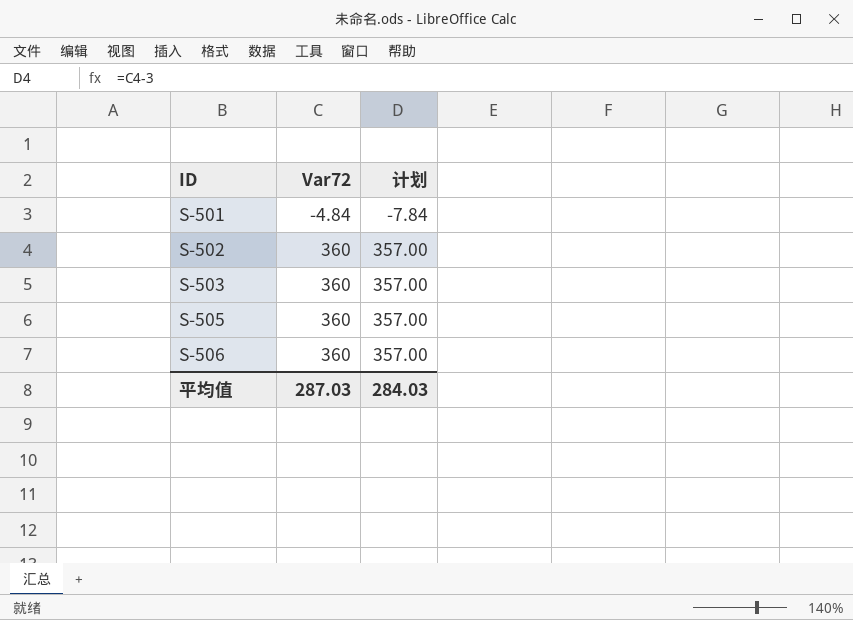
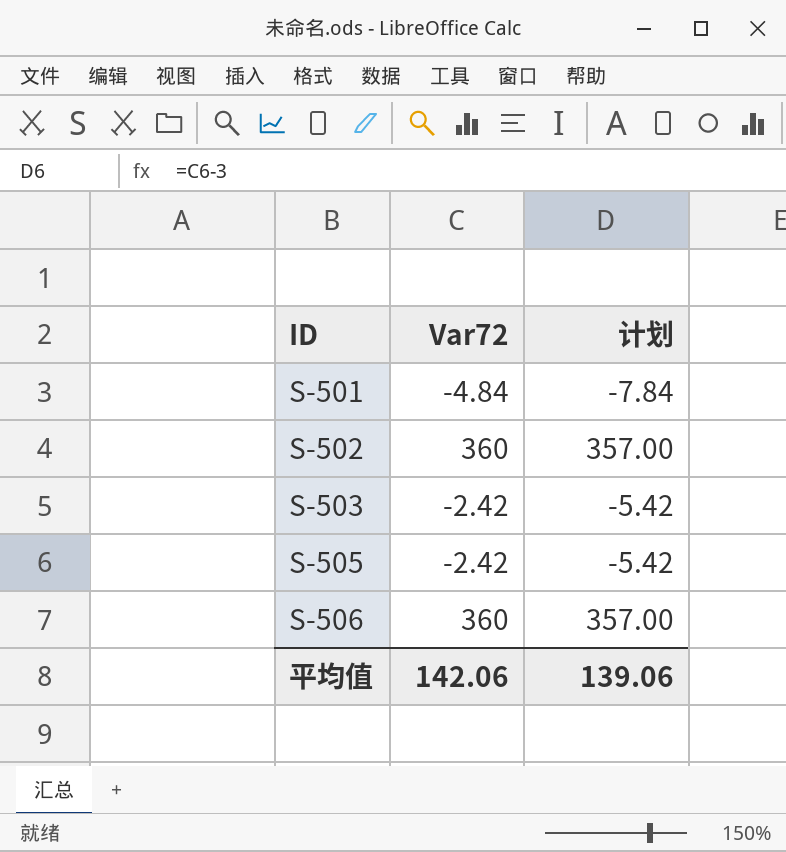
S-503 | Var72: 360 -> -2.42
S-503 | 计划: 357.00 -> -5.42
S-505 | Var72: 360 -> -2.42
S-505 | 计划: 357.00 -> -5.42
平均值 | Var72: 287.03 -> 142.06
平均值 | 计划: 284.03 -> 139.06

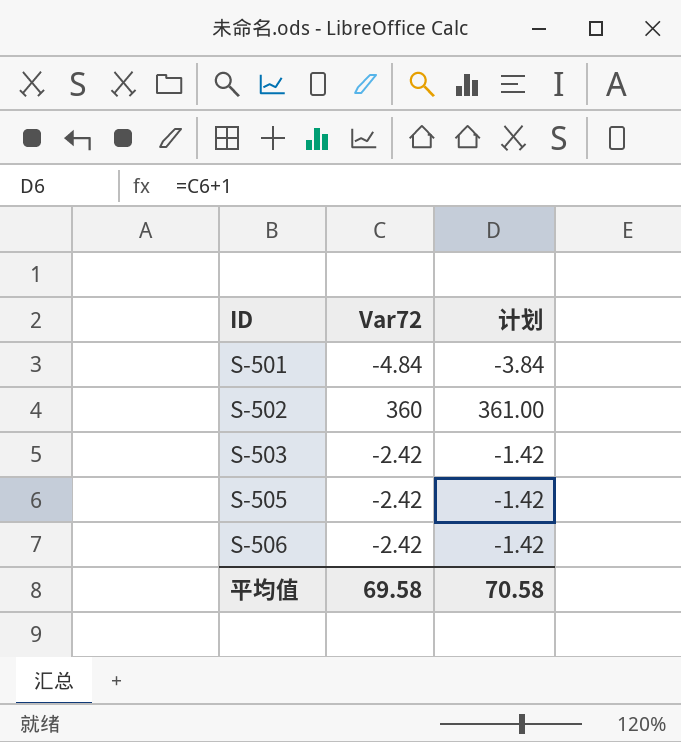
column 计划 | formula: [Var72] - 3 -> [Var72] + 1
S-506 | Var72: 360 -> -2.42
平均值 | Var72: 142.06 -> 69.58
平均值 | 计划: 139.06 -> 70.58

